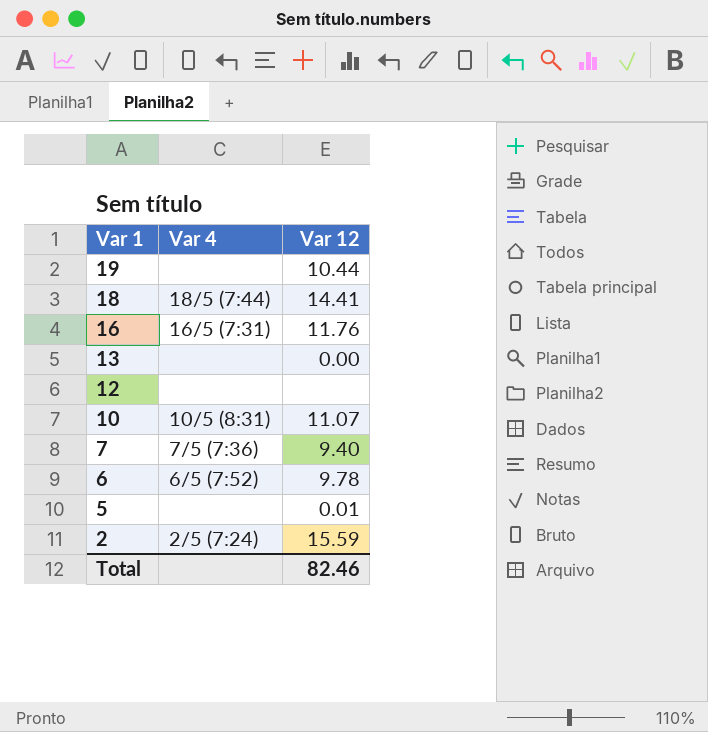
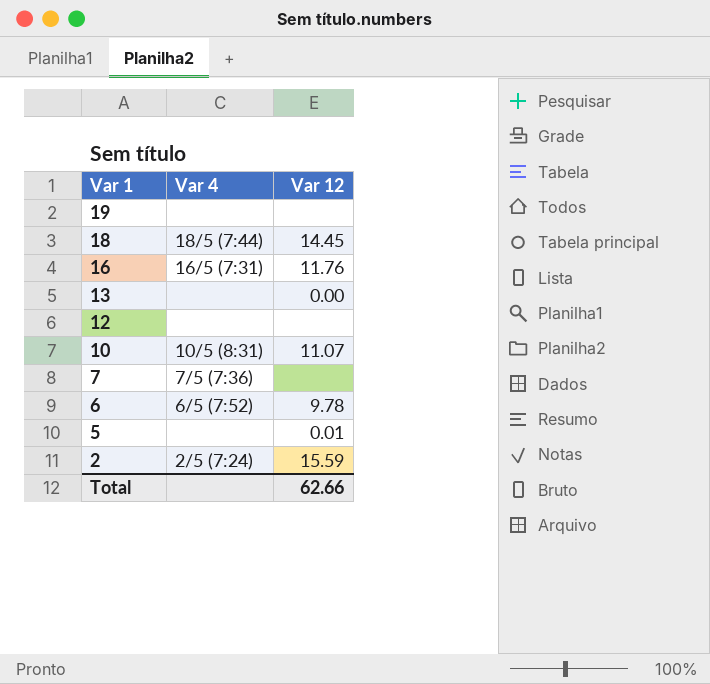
19 | Var 12: 10.44 -> none
18 | Var 12: 14.41 -> 14.45
7 | Var 12: 9.40 -> none
Total | Var 12: 82.46 -> 62.66

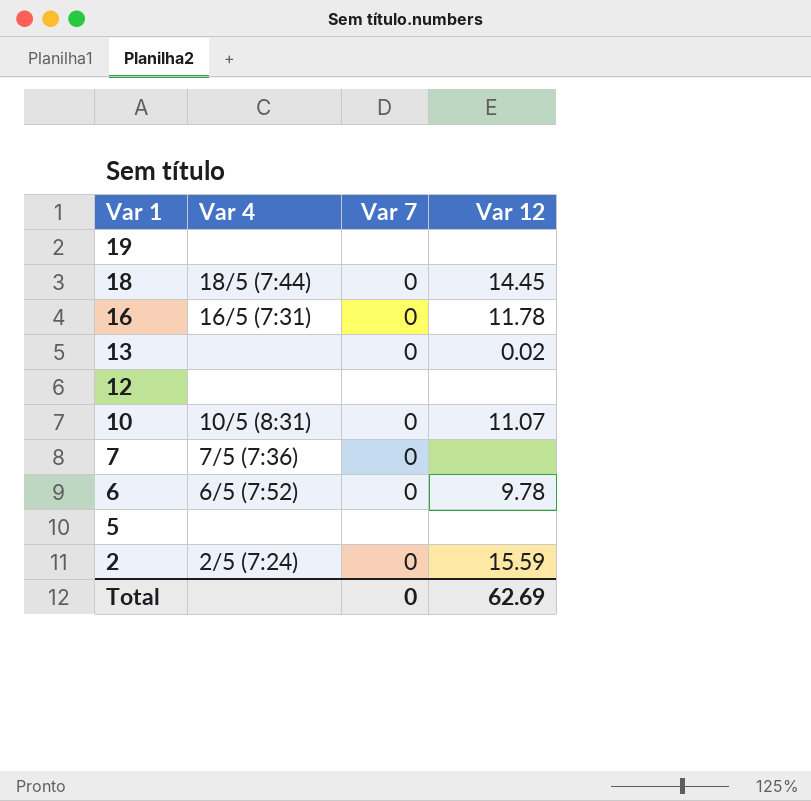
column Var 7 | position: none -> 3
16 | Var 12: 11.76 -> 11.78
13 | Var 12: 0.00 -> 0.02
5 | Var 12: 0.01 -> none
Total | Var 12: 62.66 -> 62.69

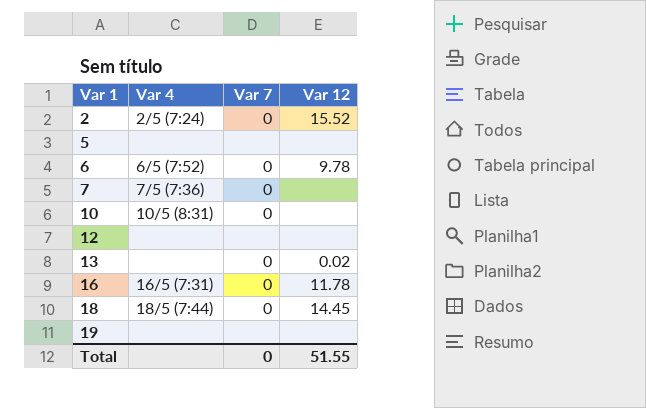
row order: Var 1 descending -> Var 1 ascending
2 | Var 12: 15.59 -> 15.52
10 | Var 12: 11.07 -> none
Total | Var 12: 62.69 -> 51.55

